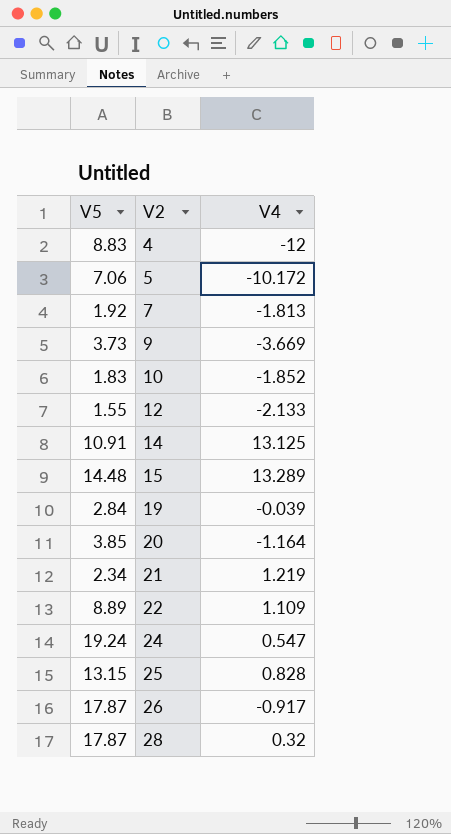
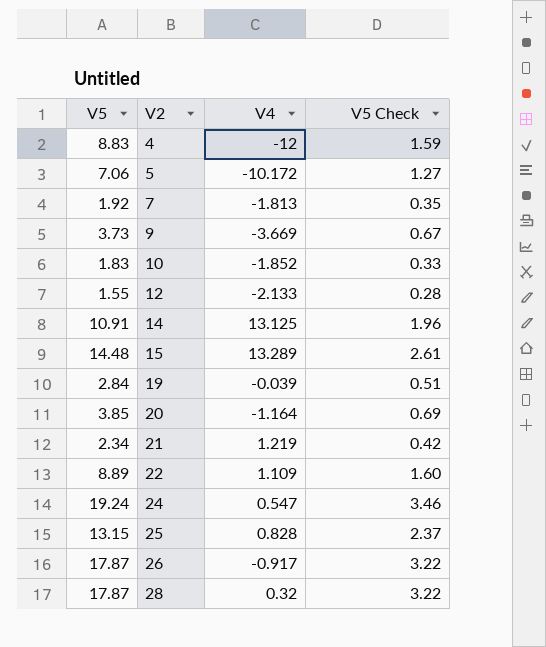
column V5 Check | formula: none -> [V5] * 0.18

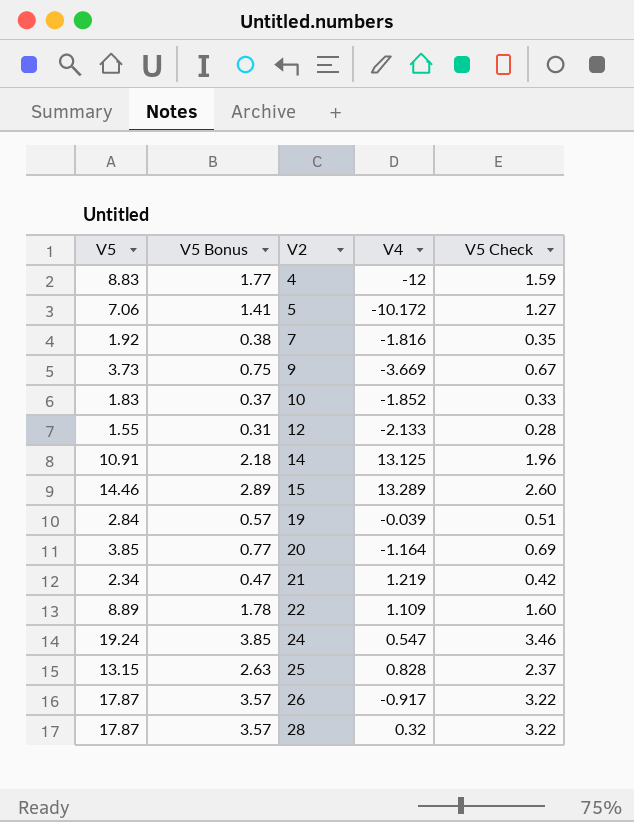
column V5 Bonus | formula: none -> [V5] * 0.2
7 | V4: -1.813 -> -1.816
15 | V5: 14.48 -> 14.46
15 | V5 Check: 2.61 -> 2.60

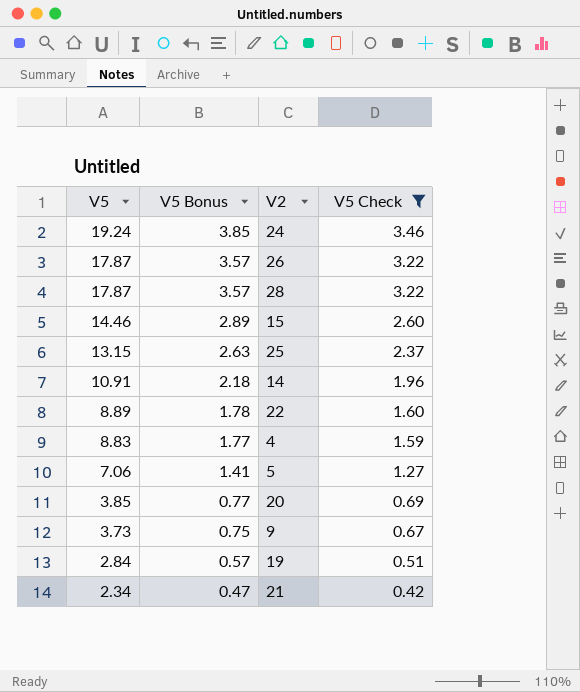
filter: none -> V5 Check >= 0.42
row order: V2 ascending -> V5 descending
column V4 | position: 4 -> none

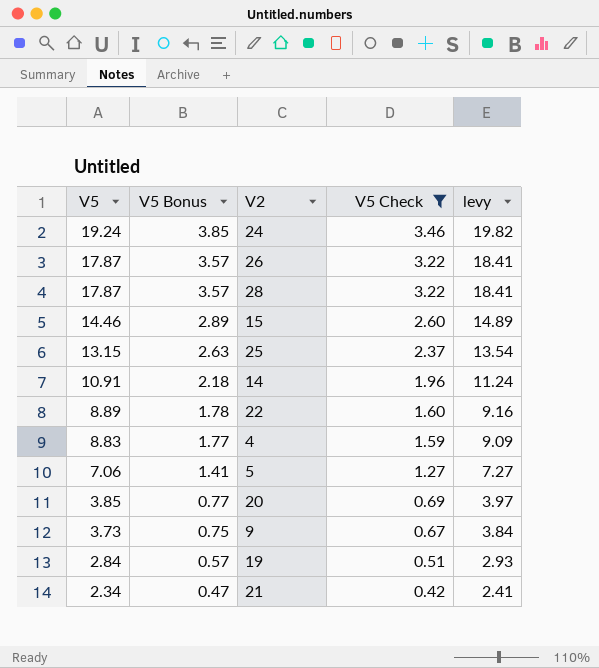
column levy | formula: none -> [V5] * 1.03

